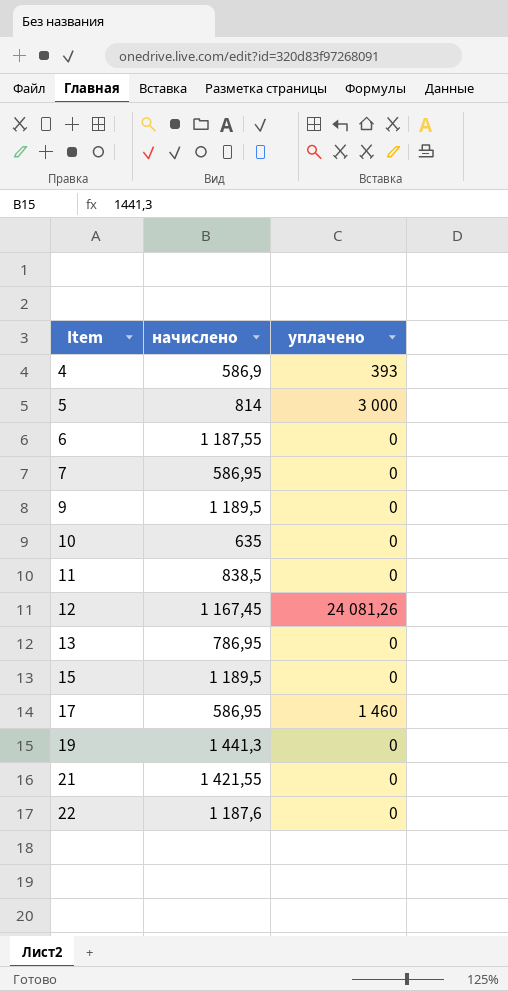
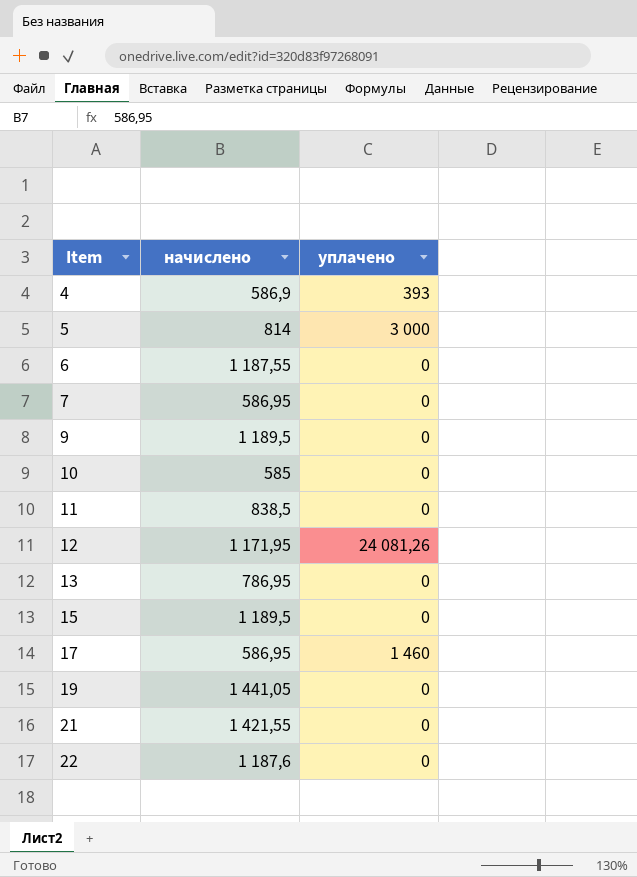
10 | начислено: 635 -> 585
12 | начислено: 1 167,45 -> 1 171,95
19 | начислено: 1 441,3 -> 1 441,05

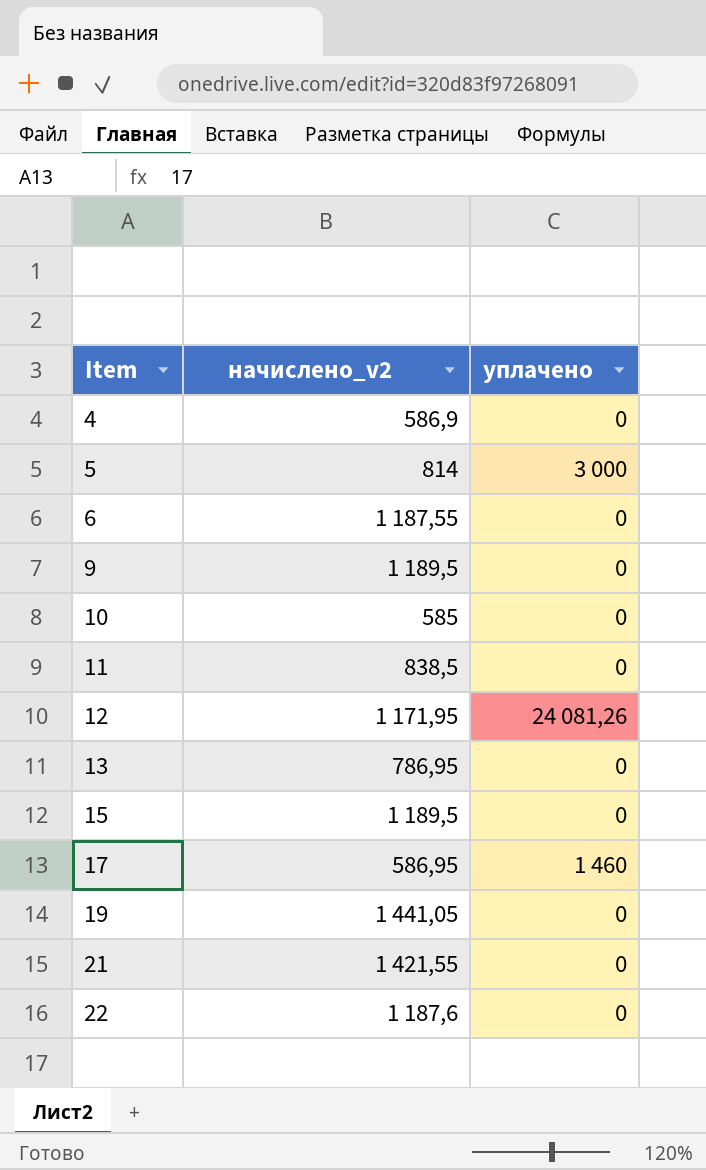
column name: начислено -> начислено_v2
row 7: 586,95 | 0 -> none
4 | уплачено: 393 -> 0

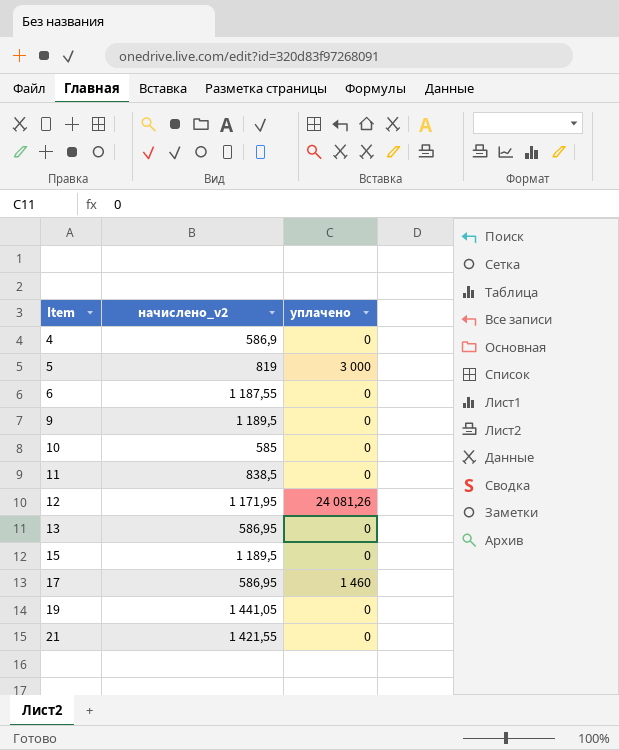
row 22: 1 187,6 | 0 -> none
5 | начислено_v2: 814 -> 819
13 | начислено_v2: 786,95 -> 586,95

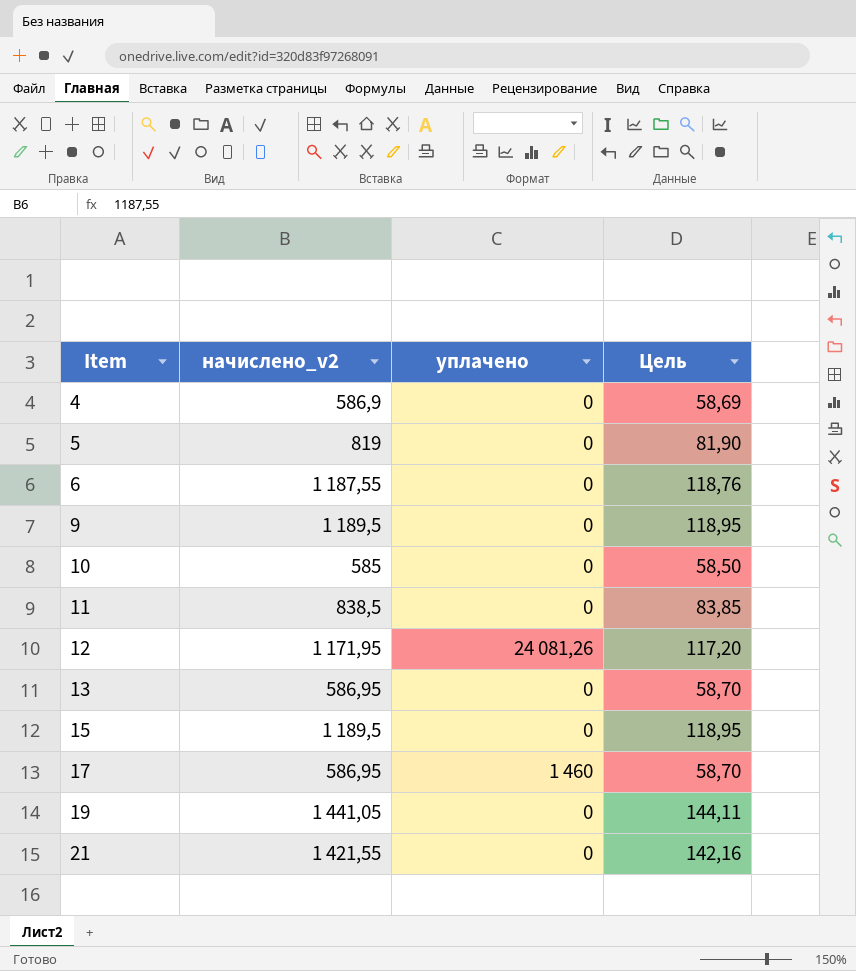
column Цель | formula: none -> [начислено_v2] * 0,1
5 | уплачено: 3 000 -> 0

